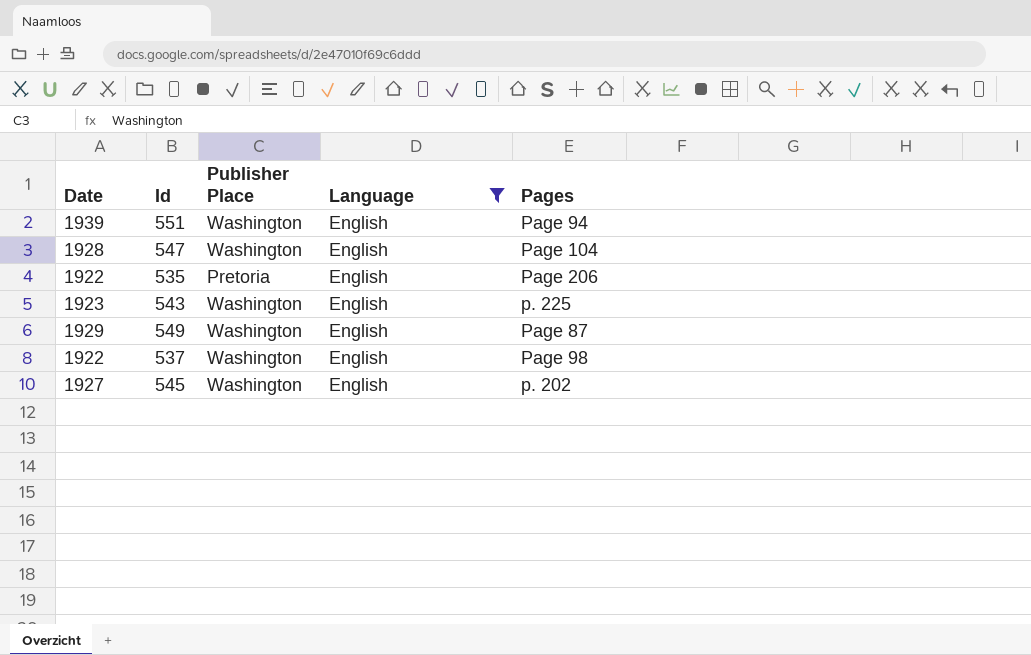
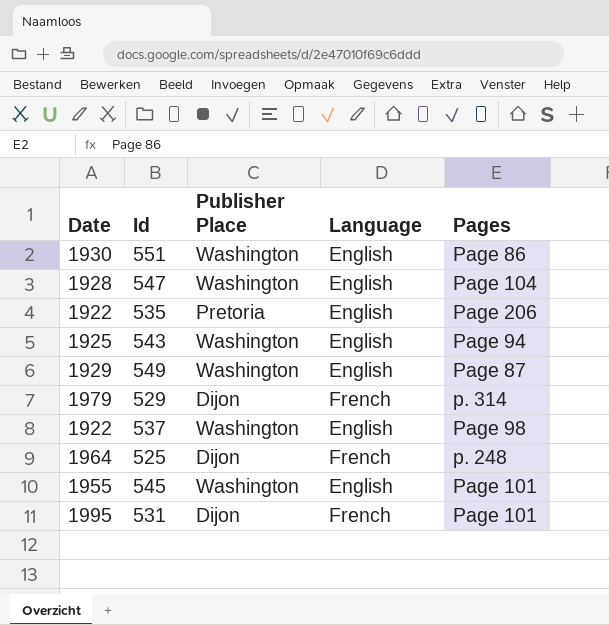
filter: Language = English -> none
551 | Date: 1939 -> 1930
551 | Pages: Page 94 -> Page 86
543 | Date: 1923 -> 1925
543 | Pages: p. 225 -> Page 94
545 | Date: 1927 -> 1955
545 | Pages: p. 202 -> Page 101

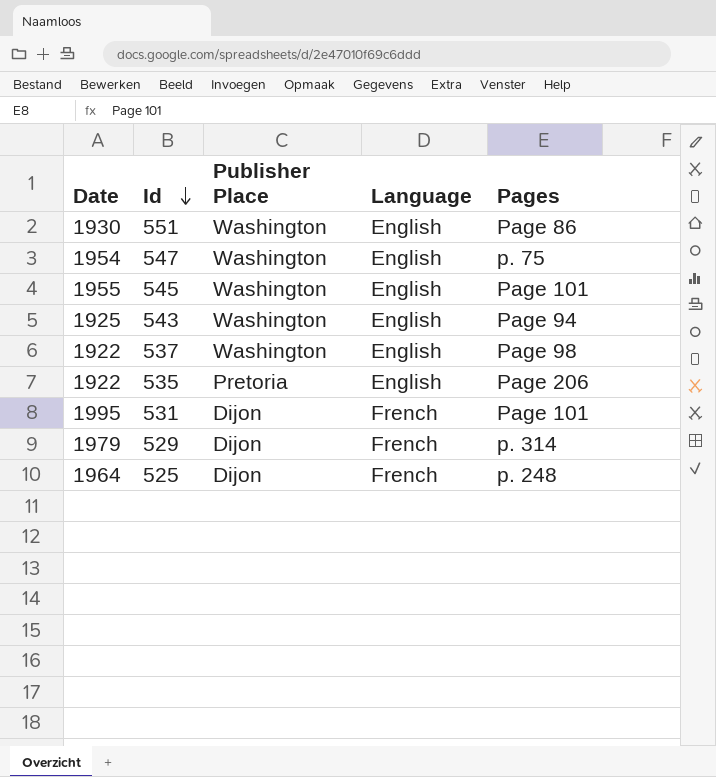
row order: none -> Id descending
row 549: 1929 | Washington | English | Page 87 -> none
547 | Date: 1928 -> 1954
547 | Pages: Page 104 -> p. 75

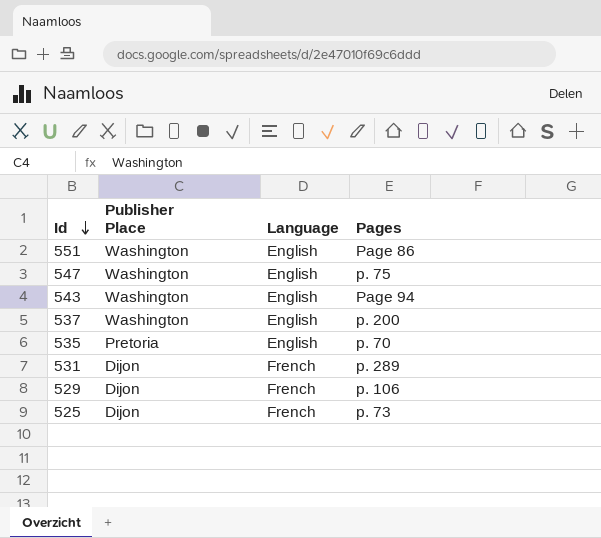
column Date | position: 1 -> none
row 545: 1955 | Washington | English | Page 101 -> none
537 | Pages: Page 98 -> p. 200
535 | Pages: Page 206 -> p. 70
531 | Pages: Page 101 -> p. 289
529 | Pages: p. 314 -> p. 106
525 | Pages: p. 248 -> p. 73

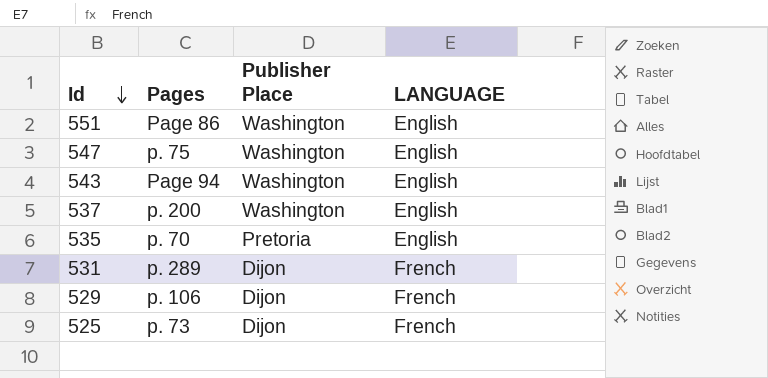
column Pages | position: 4 -> 2
column name: Language -> LANGUAGE

